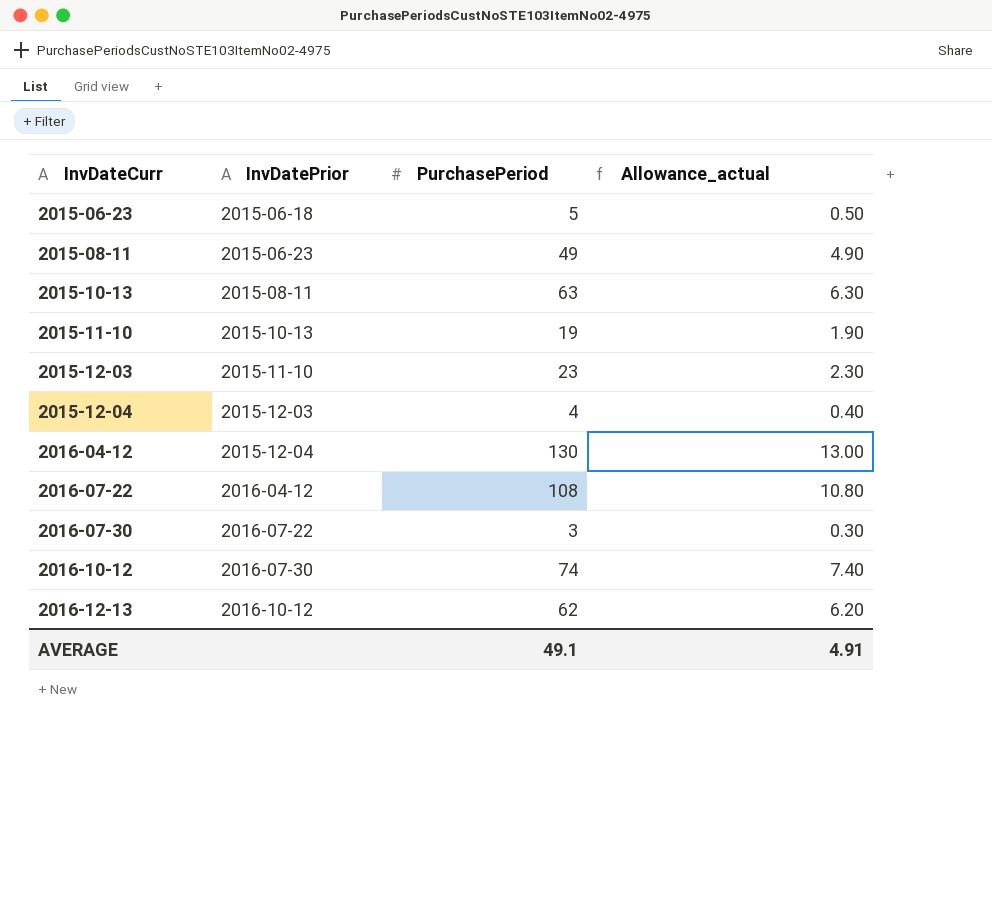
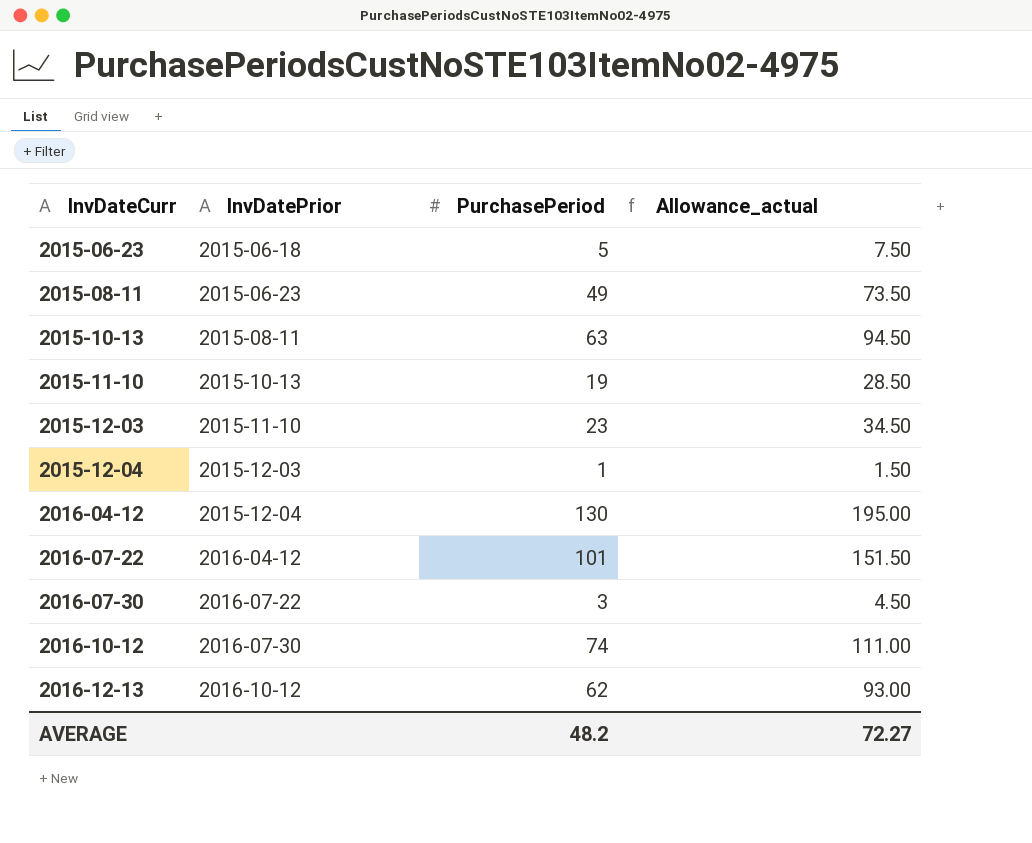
column Allowance_actual | formula: [PurchasePeriod] * 0.1 -> [PurchasePeriod] * 1.5
2015-12-04 | PurchasePeriod: 4 -> 1
2016-07-22 | PurchasePeriod: 108 -> 101
AVERAGE | PurchasePeriod: 49.1 -> 48.2
AVERAGE | Allowance_actual: 4.91 -> 72.27

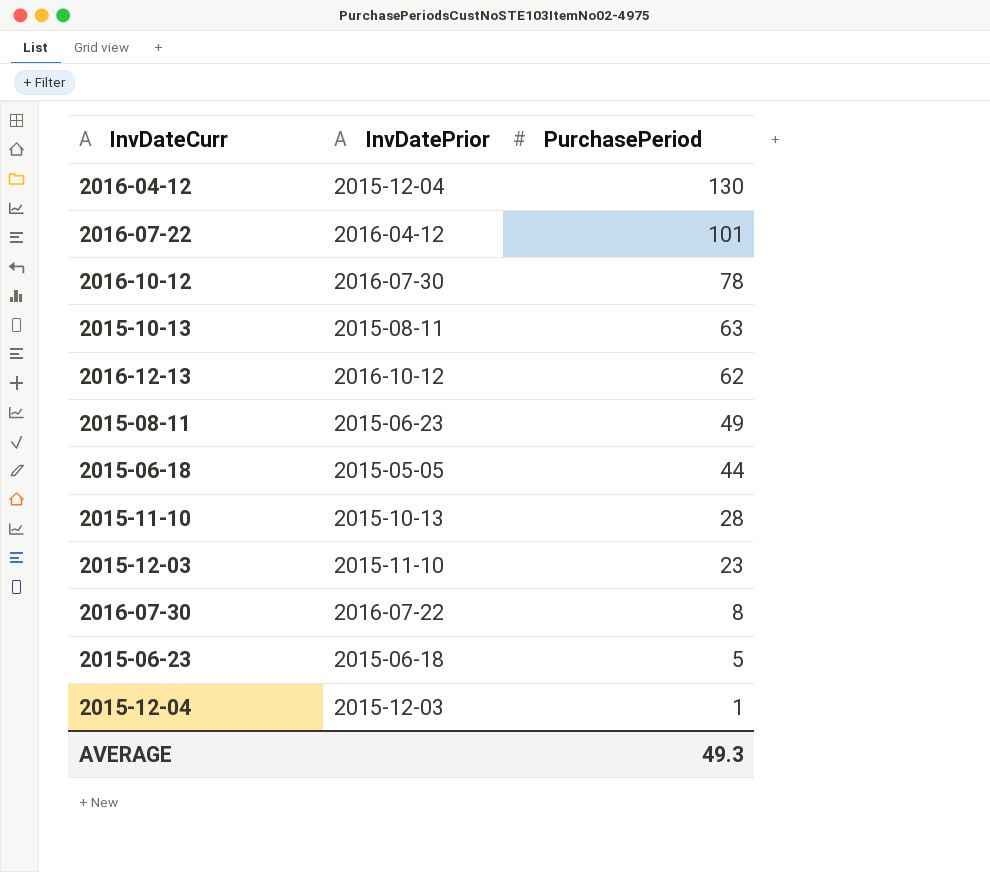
row order: InvDateCurr ascending -> PurchasePeriod descending
column Allowance_actual | formula: [PurchasePeriod] * 1.5 -> none
2016-10-12 | PurchasePeriod: 74 -> 78
row 2015-06-18: none -> 2015-05-05 | 44
2015-11-10 | PurchasePeriod: 19 -> 28
2016-07-30 | PurchasePeriod: 3 -> 8
AVERAGE | PurchasePeriod: 48.2 -> 49.3

